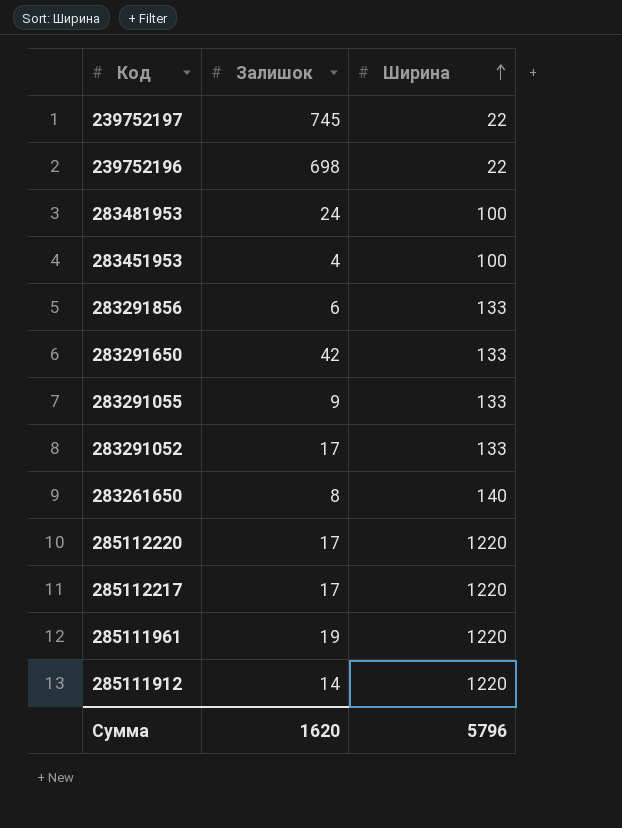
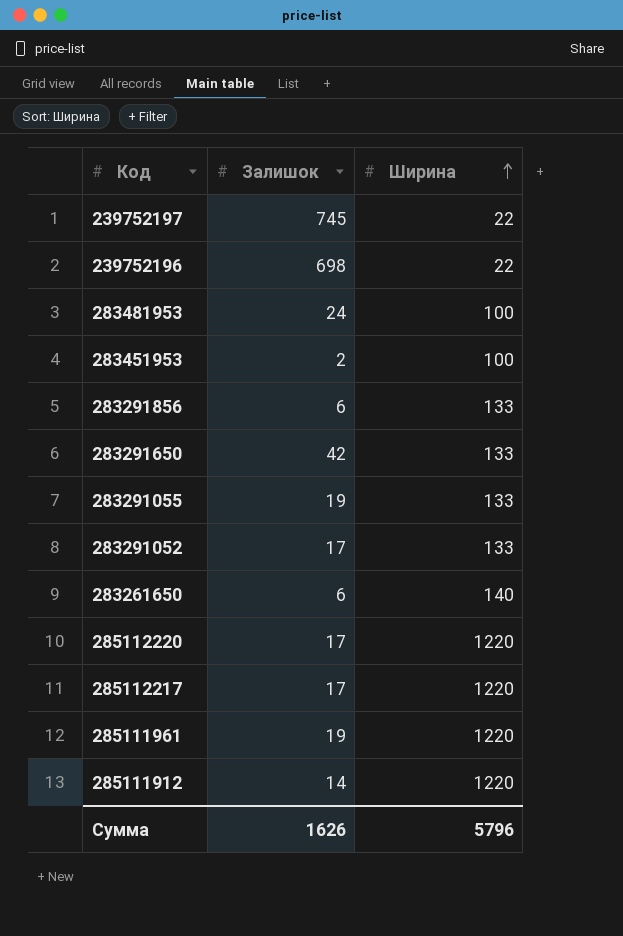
283451953 | Залишок: 4 -> 2
283291055 | Залишок: 9 -> 19
283261650 | Залишок: 8 -> 6
Сумма | Залишок: 1620 -> 1626

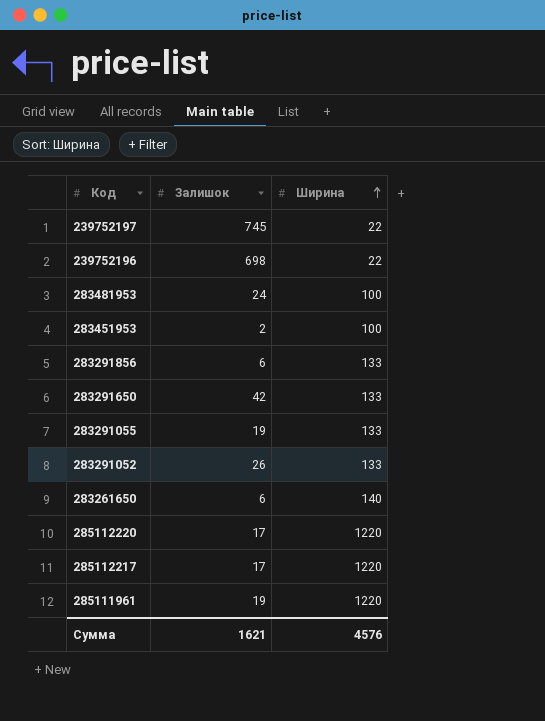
row 285111912: 14 | 1220 -> none
283291052 | Залишок: 17 -> 26
Сумма | Залишок: 1626 -> 1621
Сумма | Ширина: 5796 -> 4576

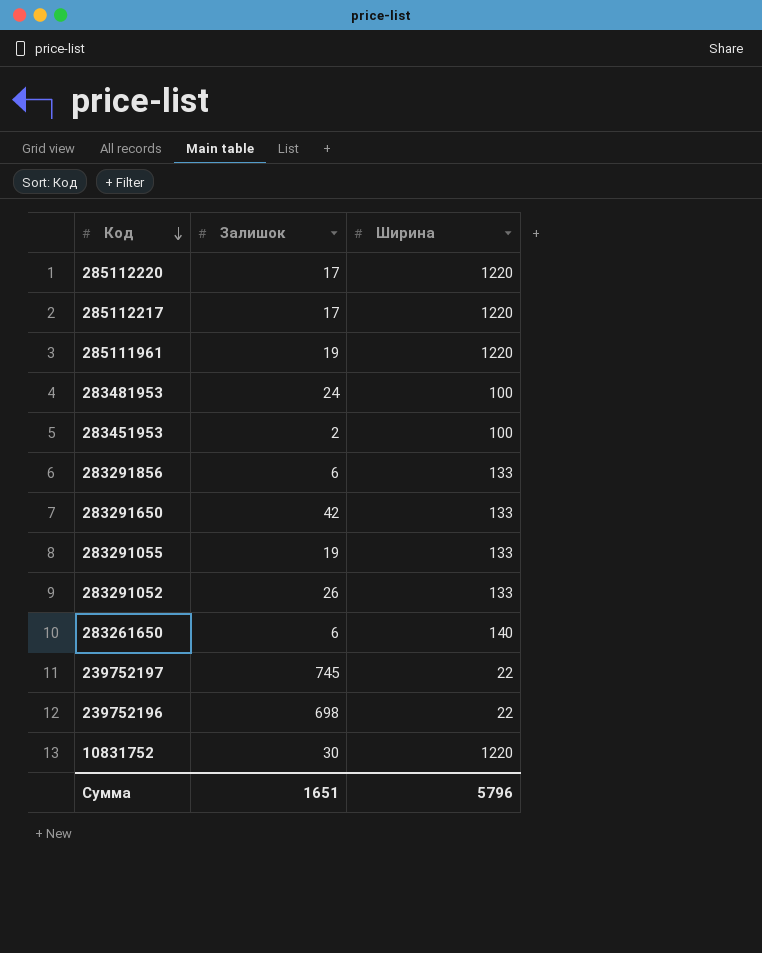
row order: Ширина ascending -> Код descending
row 10831752: none -> 30 | 1220
Сумма | Залишок: 1621 -> 1651
Сумма | Ширина: 4576 -> 5796

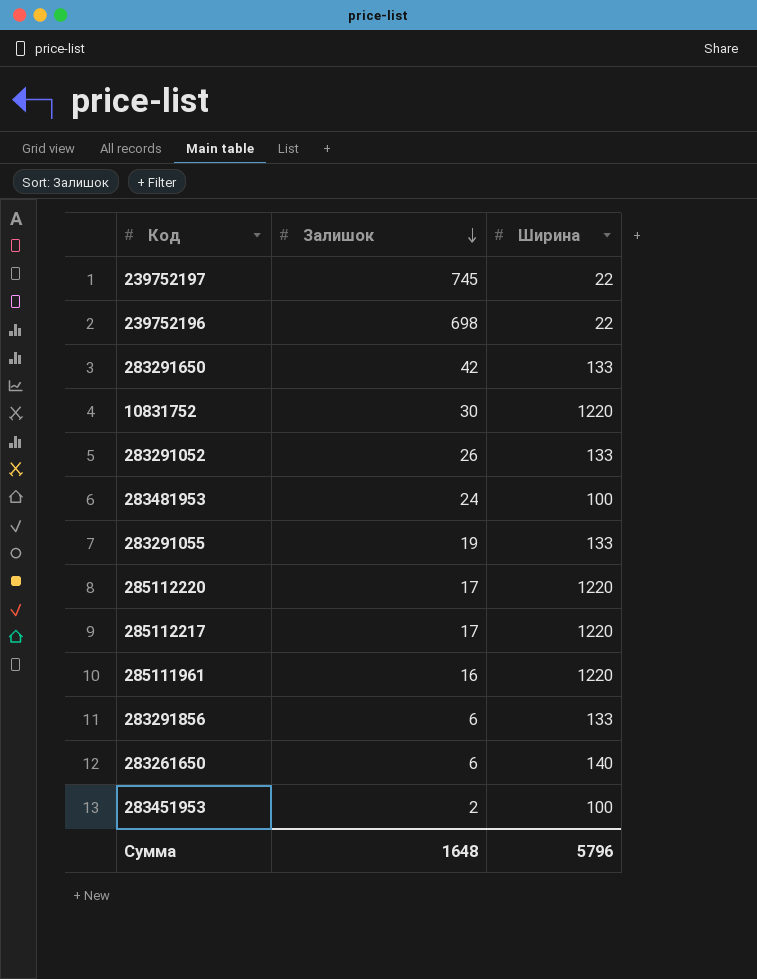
row order: Код descending -> Залишок descending
285111961 | Залишок: 19 -> 16
Сумма | Залишок: 1651 -> 1648

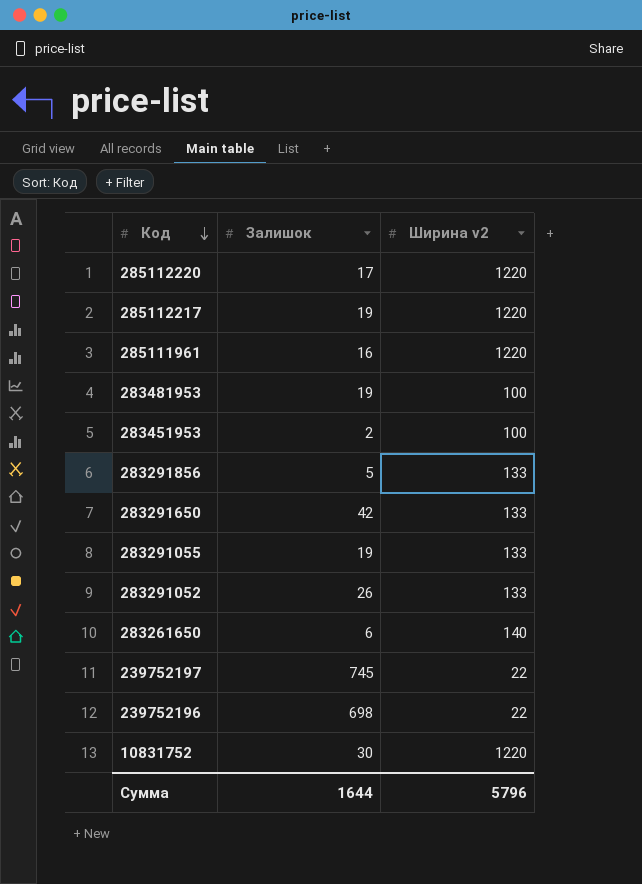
row order: Залишок descending -> Код descending
column name: Ширина -> Ширина v2
285112217 | Залишок: 17 -> 19
283481953 | Залишок: 24 -> 19
283291856 | Залишок: 6 -> 5
Сумма | Залишок: 1648 -> 1644

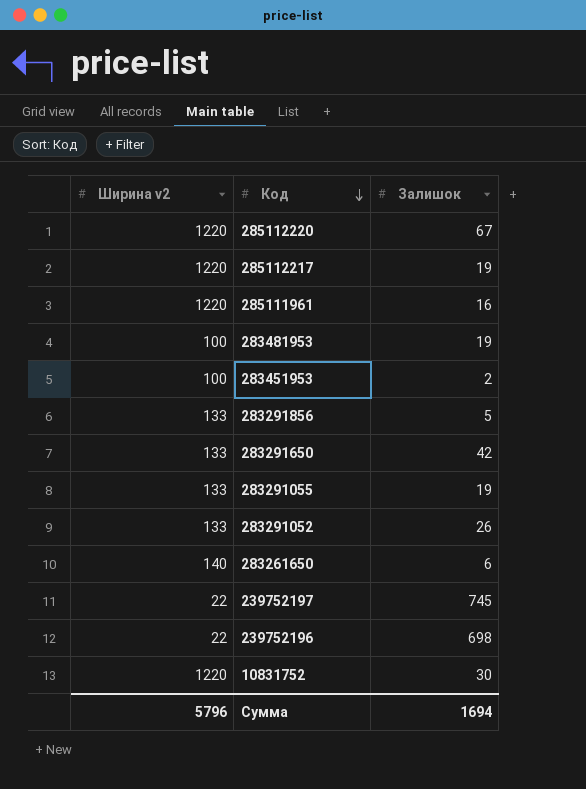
column Ширина v2 | position: 3 -> 1
285112220 | Залишок: 17 -> 67
Сумма | Залишок: 1644 -> 1694

